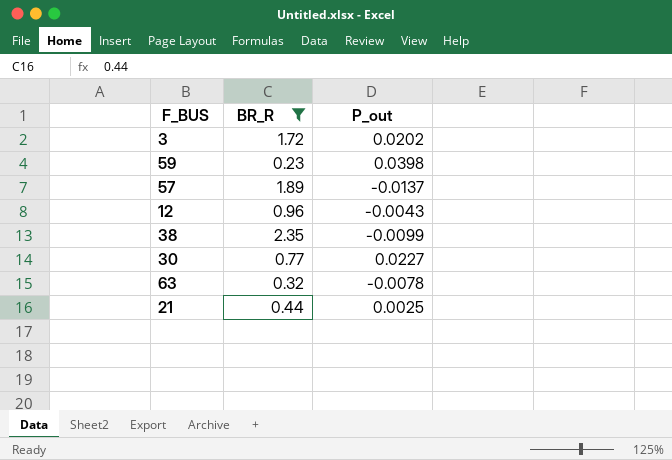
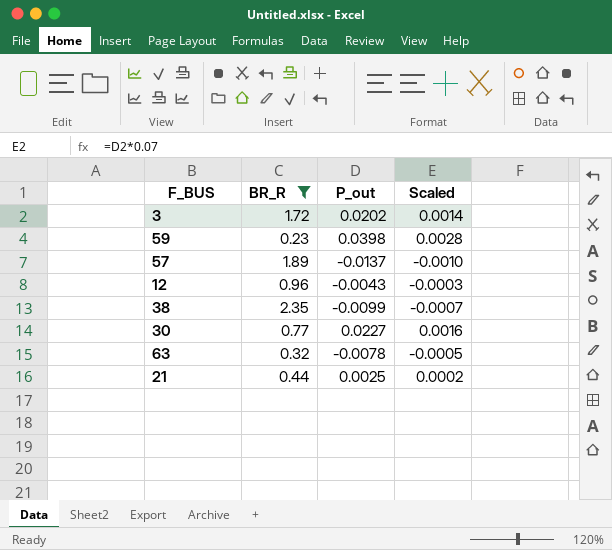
column Scaled | formula: none -> [P_out] * 0.07

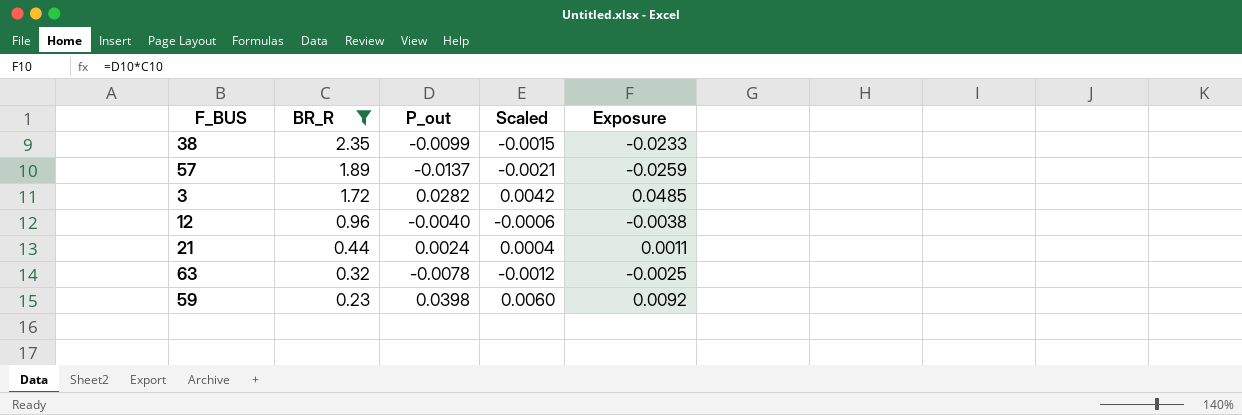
row order: none -> BR_R descending
column Scaled | formula: [P_out] * 0.07 -> [P_out] * 0.15
column Exposure | formula: none -> [BR_R] * [P_out]
row 30: 0.77 | 0.0227 | 0.0016 -> none
3 | P_out: 0.0202 -> 0.0282
12 | P_out: -0.0043 -> -0.0040
21 | P_out: 0.0025 -> 0.0024

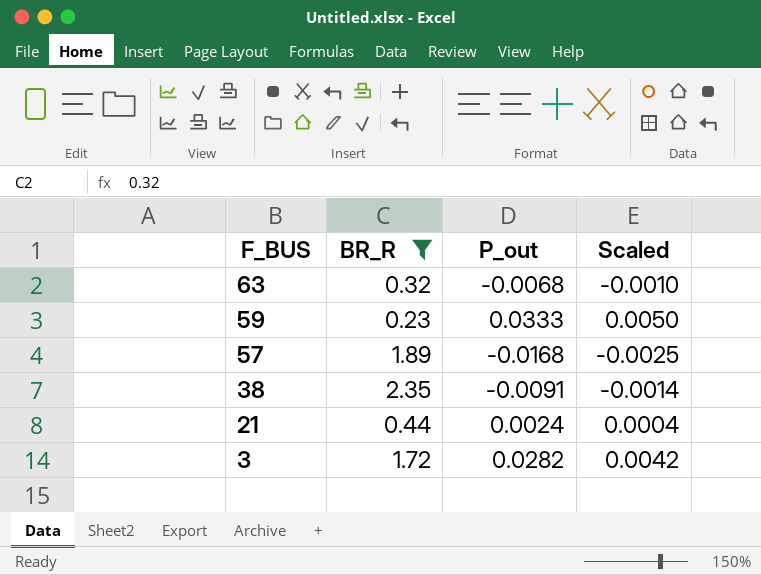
row order: BR_R descending -> F_BUS descending
column Exposure | formula: [BR_R] * [P_out] -> none
row 12: 0.96 | -0.0040 | -0.0006 | -0.0038 -> none
63 | P_out: -0.0078 -> -0.0068
63 | Scaled: -0.0012 -> -0.0010
59 | P_out: 0.0398 -> 0.0333
59 | Scaled: 0.0060 -> 0.0050
57 | P_out: -0.0137 -> -0.0168
57 | Scaled: -0.0021 -> -0.0025
38 | P_out: -0.0099 -> -0.0091
38 | Scaled: -0.0015 -> -0.0014

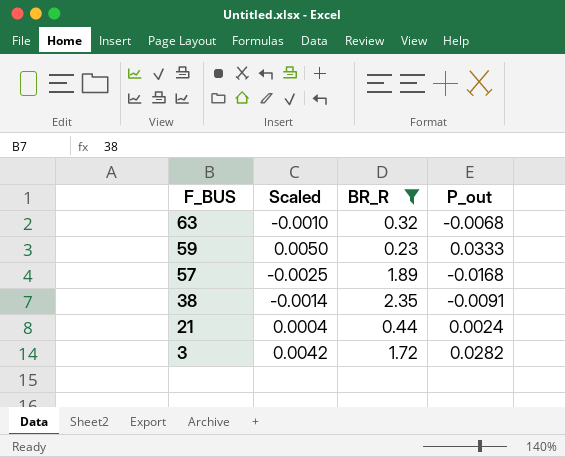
column Scaled | position: 4 -> 2

